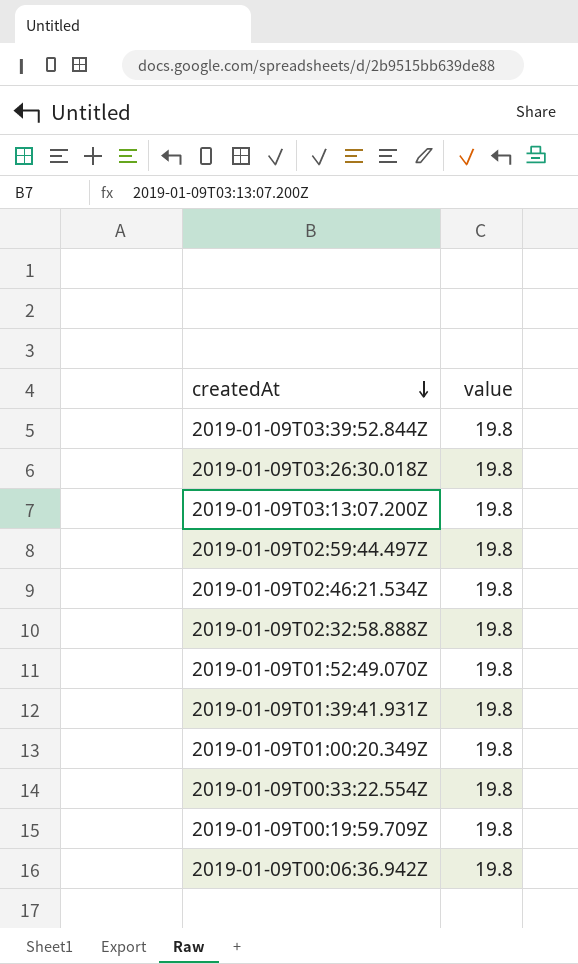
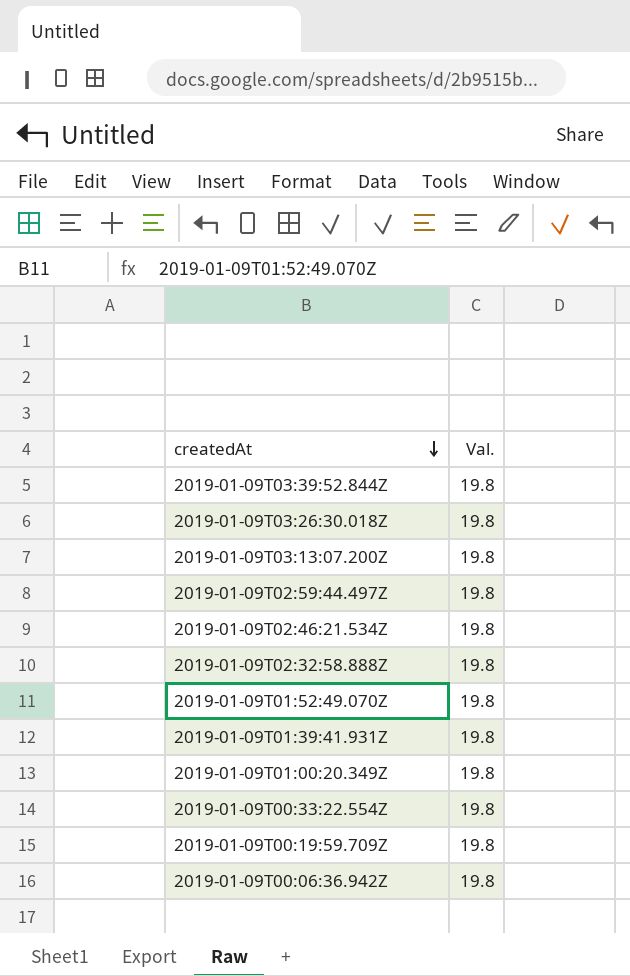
column name: value -> Val.

